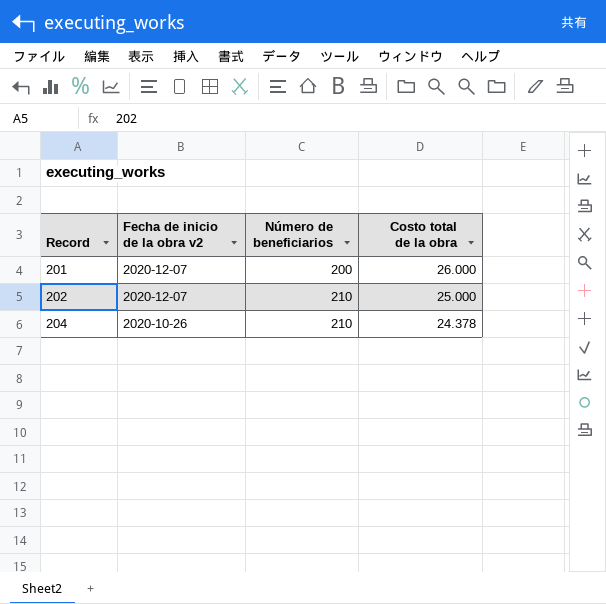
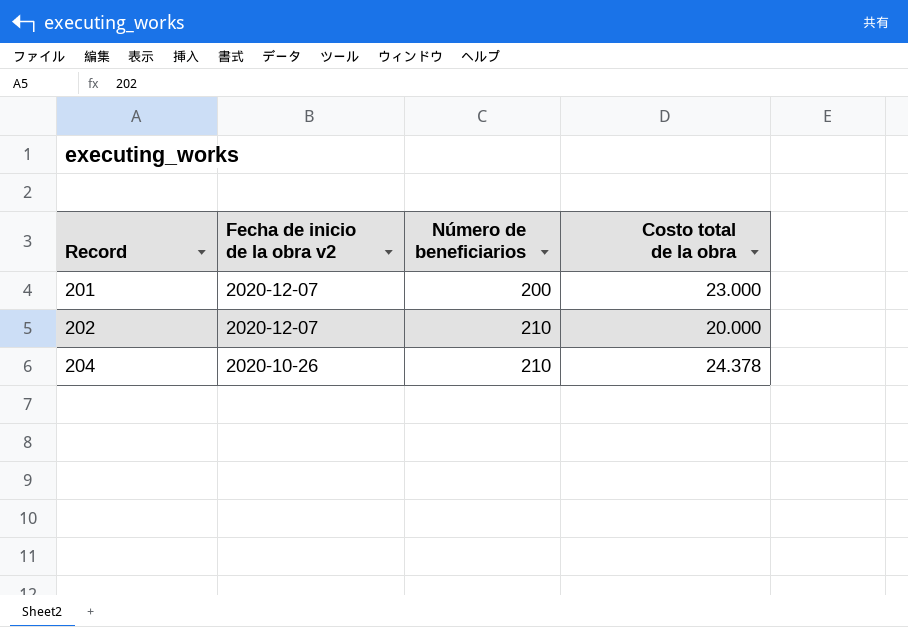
201 | Costo total de la obra: 26.000 -> 23.000
202 | Costo total de la obra: 25.000 -> 20.000

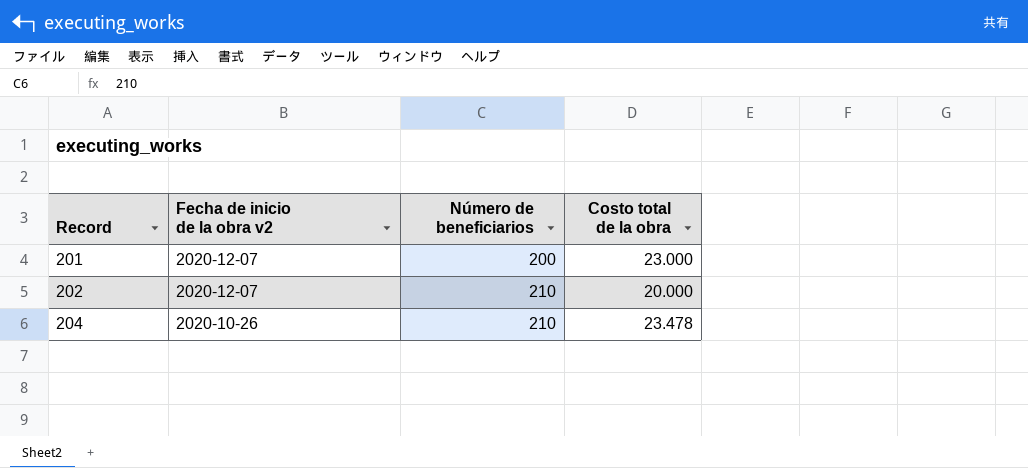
204 | Costo total de la obra: 24.378 -> 23.478

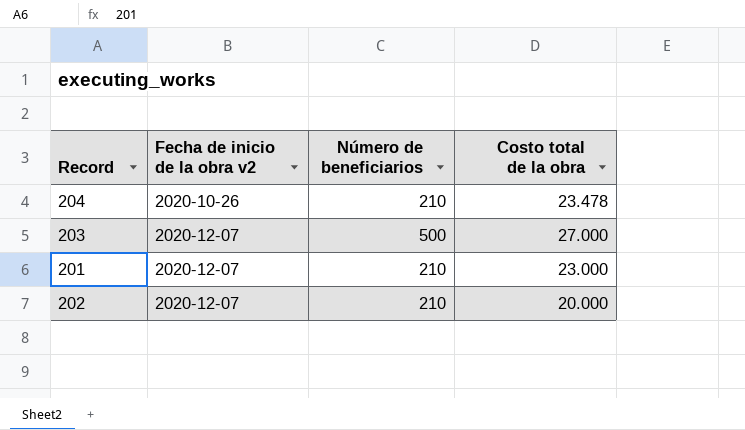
row order: Record ascending -> Fecha de inicio de la obra v2 ascending
row 203: none -> 2020-12-07 | 500 | 27.000
201 | Número de beneficiarios: 200 -> 210

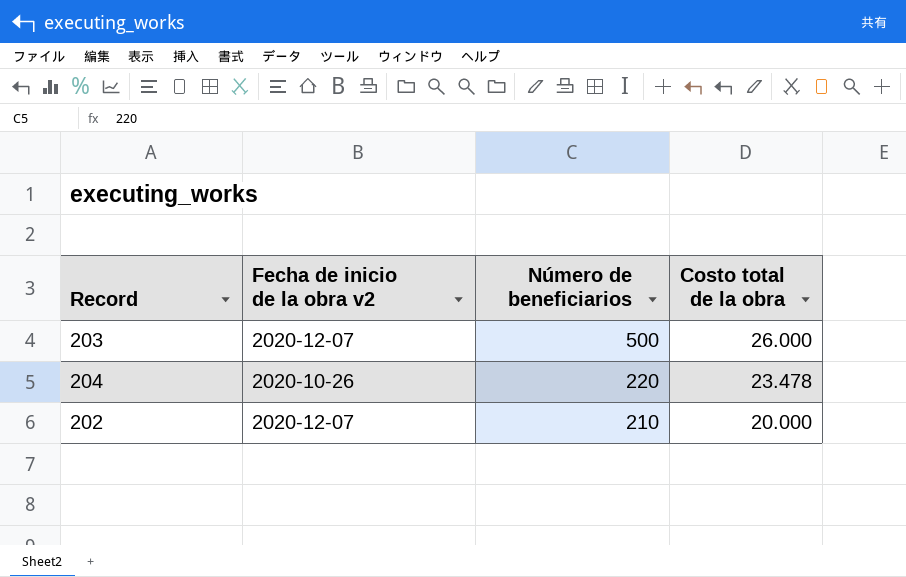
row order: Fecha de inicio de la obra v2 ascending -> Número de beneficiarios descending
row 201: 2020-12-07 | 210 | 23.000 -> none
203 | Costo total de la obra: 27.000 -> 26.000
204 | Número de beneficiarios: 210 -> 220

